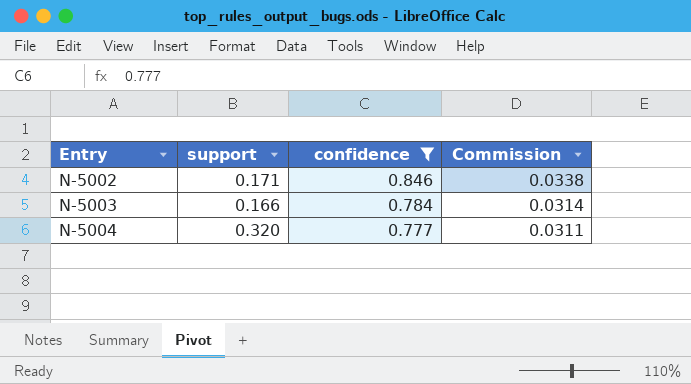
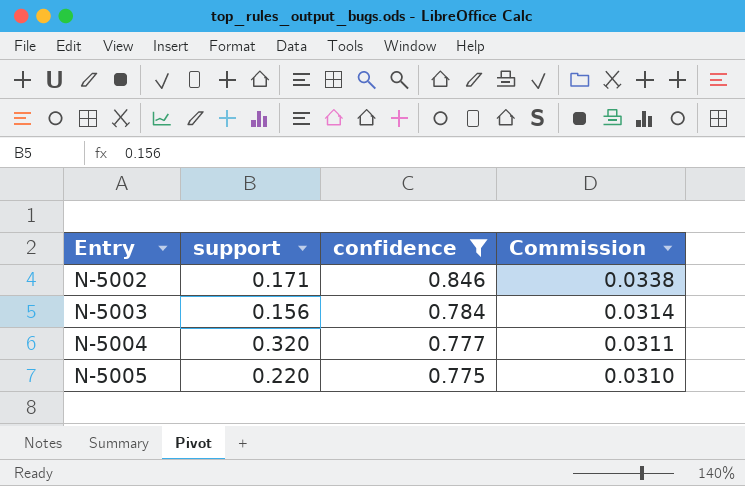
N-5003 | support: 0.166 -> 0.156
row N-5005: none -> 0.220 | 0.775 | 0.0310

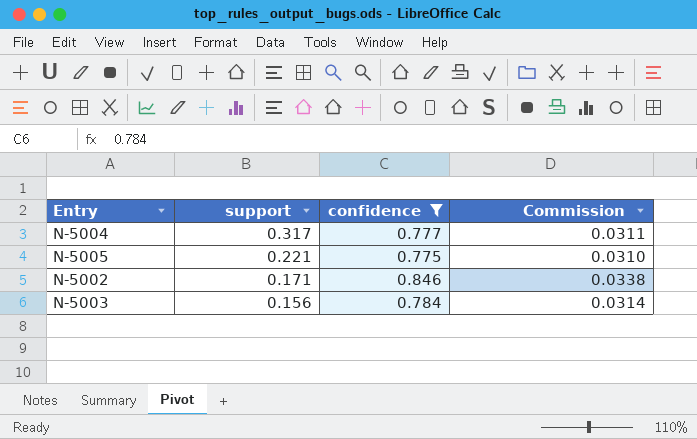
row order: Entry ascending -> support descending
N-5004 | support: 0.320 -> 0.317
N-5005 | support: 0.220 -> 0.221

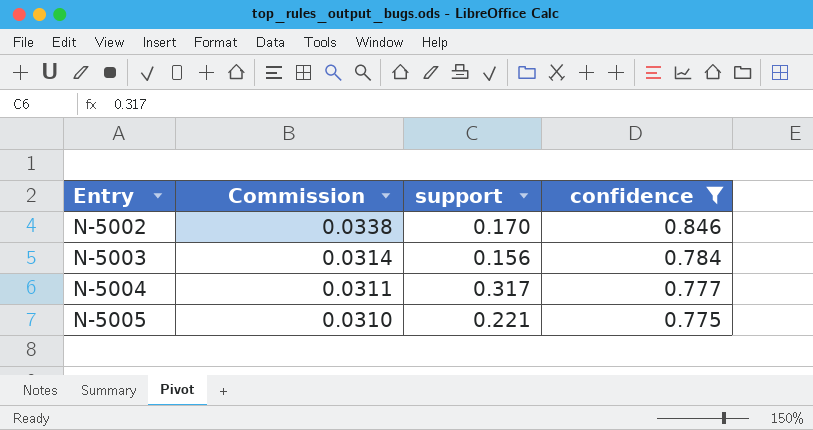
row order: support descending -> Entry ascending
column Commission | position: 4 -> 2
N-5002 | support: 0.171 -> 0.170

